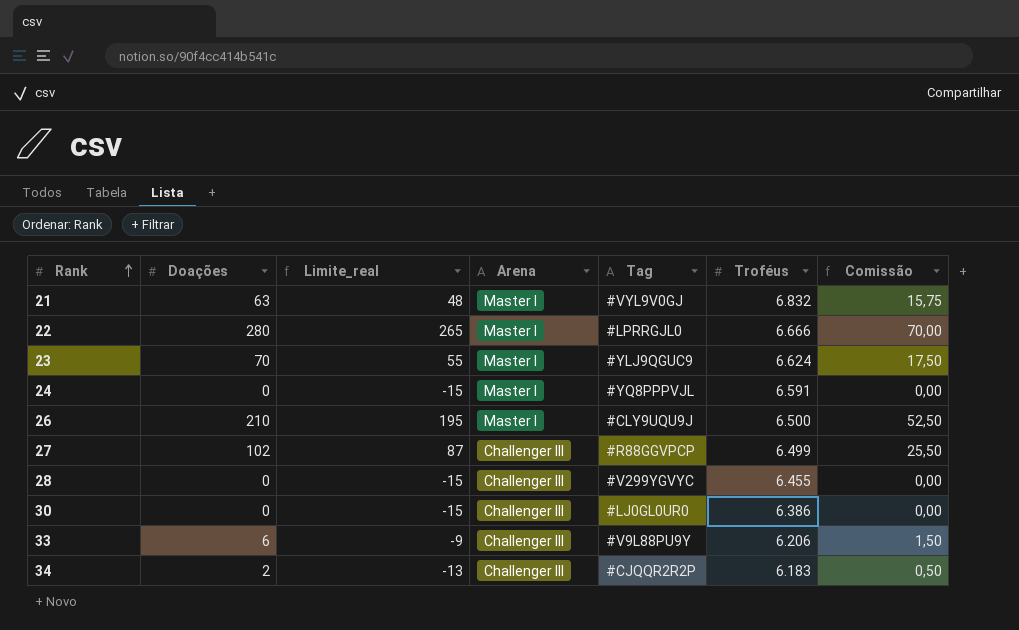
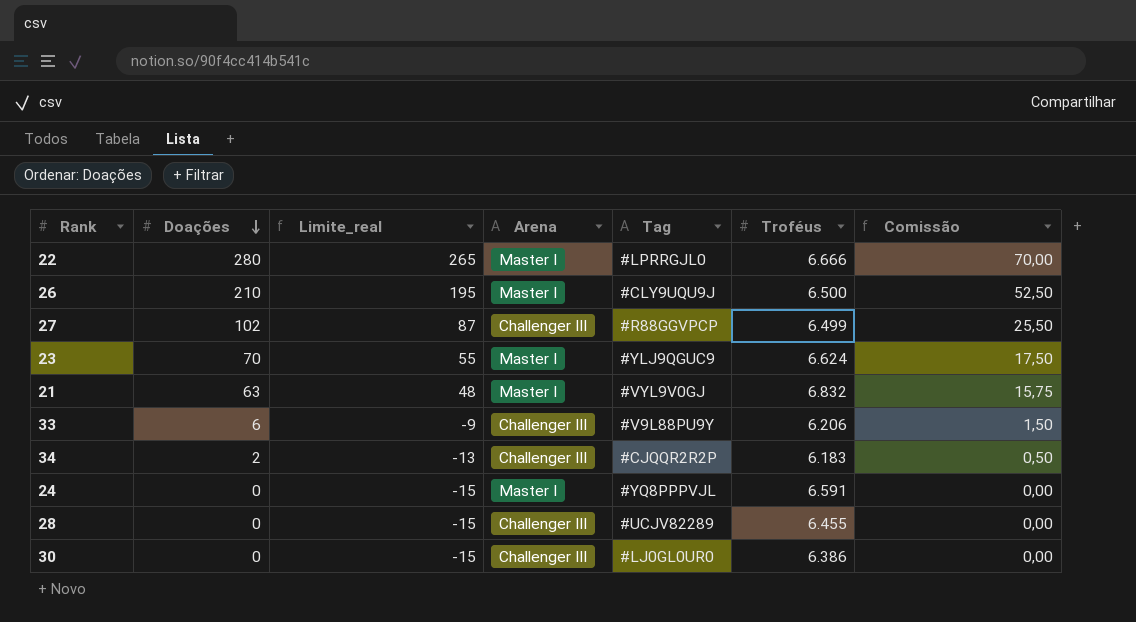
row order: Rank ascending -> Doações descending
28 | Tag: #V299YGVYC -> #UCJV82289

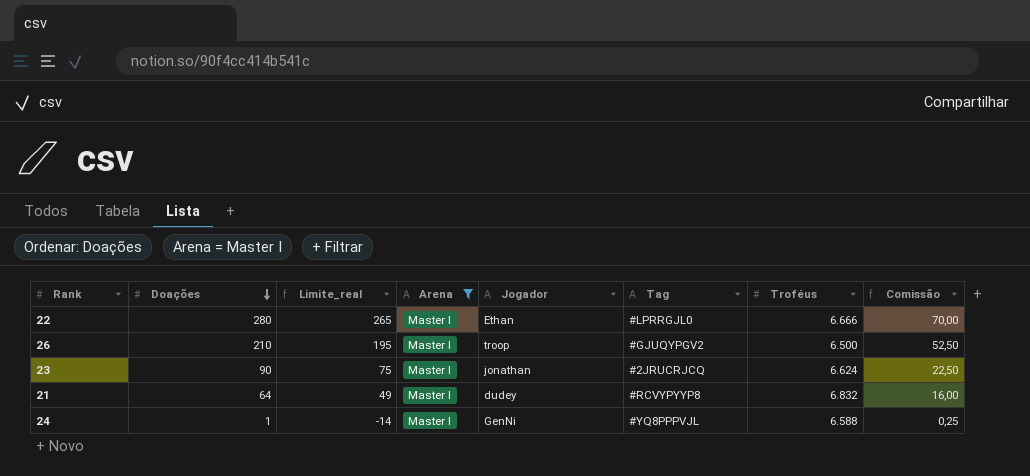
filter: none -> Arena = Master I
column Jogador | position: none -> 5
26 | Tag: #CLY9UQU9J -> #GJUQYPGV2
23 | Doações: 70 -> 90
23 | Limite_real: 55 -> 75
23 | Tag: #YLJ9QGUC9 -> #2JRUCRJCQ
23 | Comissão: 17,50 -> 22,50
21 | Doações: 63 -> 64
21 | Limite_real: 48 -> 49
21 | Tag: #VYL9V0GJ -> #RCVYPYYP8
21 | Comissão: 15,75 -> 16,00
24 | Doações: 0 -> 1
24 | Limite_real: -15 -> -14
24 | Troféus: 6.591 -> 6.588
24 | Comissão: 0,00 -> 0,25

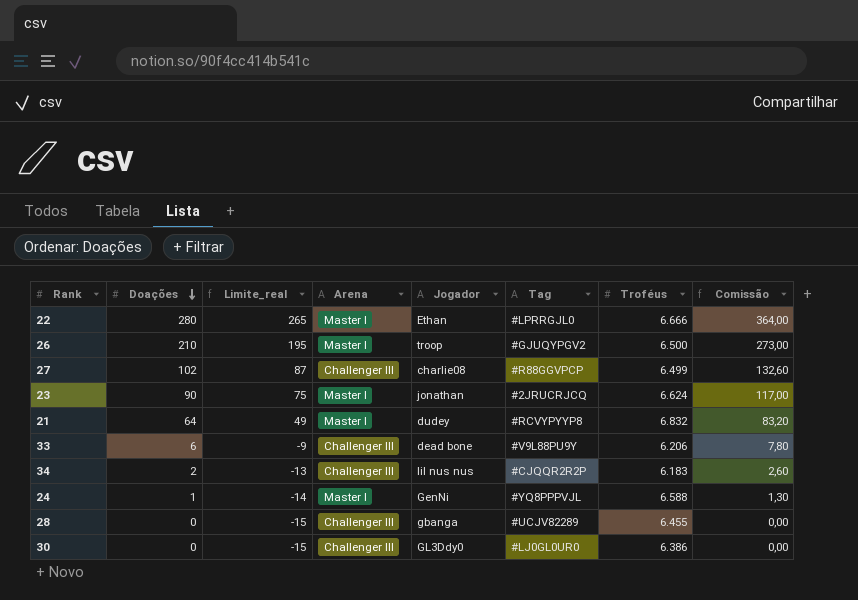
filter: Arena = Master I -> none
column Comissão | formula: [Doações] * 0,25 -> [Doações] * 1,3

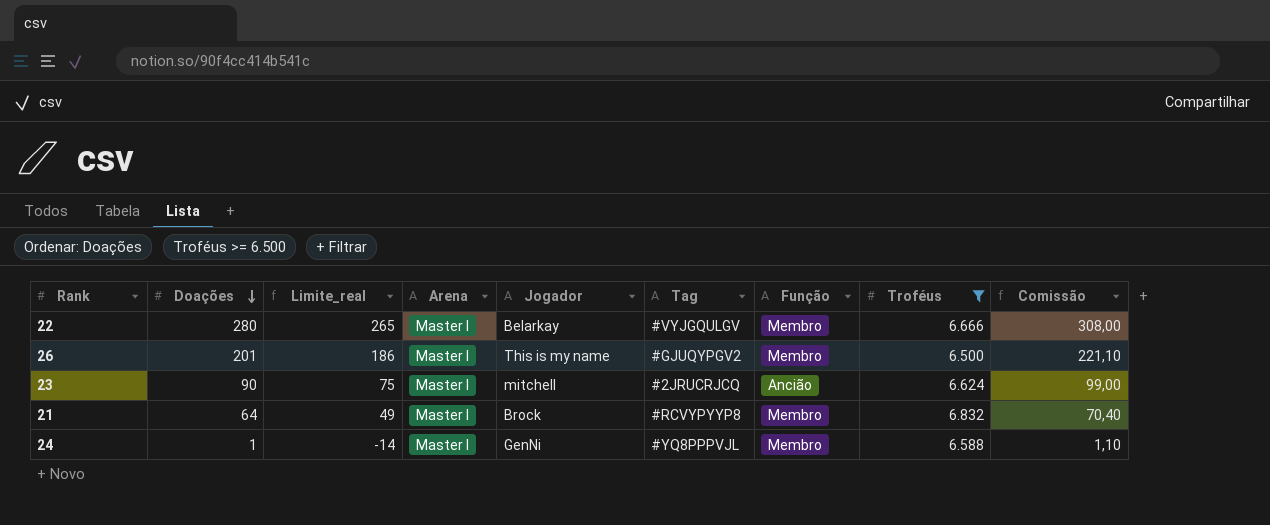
filter: none -> Troféus >= 6.500
column Função | position: none -> 7
column Comissão | formula: [Doações] * 1,3 -> [Doações] * 1,1
22 | Jogador: Ethan -> Belarkay
22 | Tag: #LPRRGJL0 -> #VYJGQULGV
26 | Doações: 210 -> 201
26 | Limite_real: 195 -> 186
26 | Jogador: troop -> This is my name
23 | Jogador: jonathan -> mitchell
21 | Jogador: dudey -> Brock

